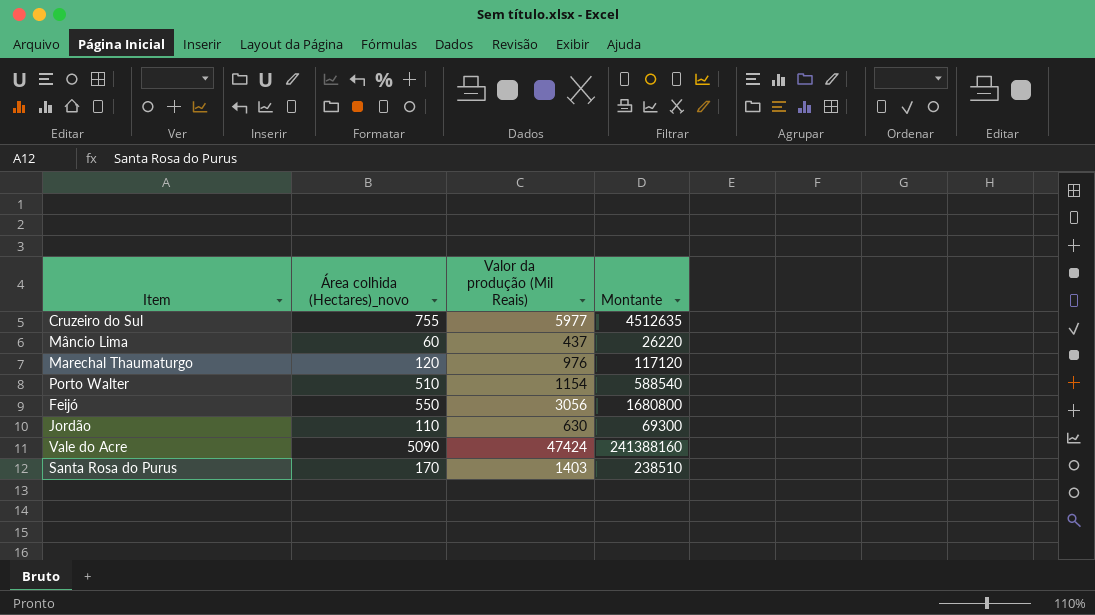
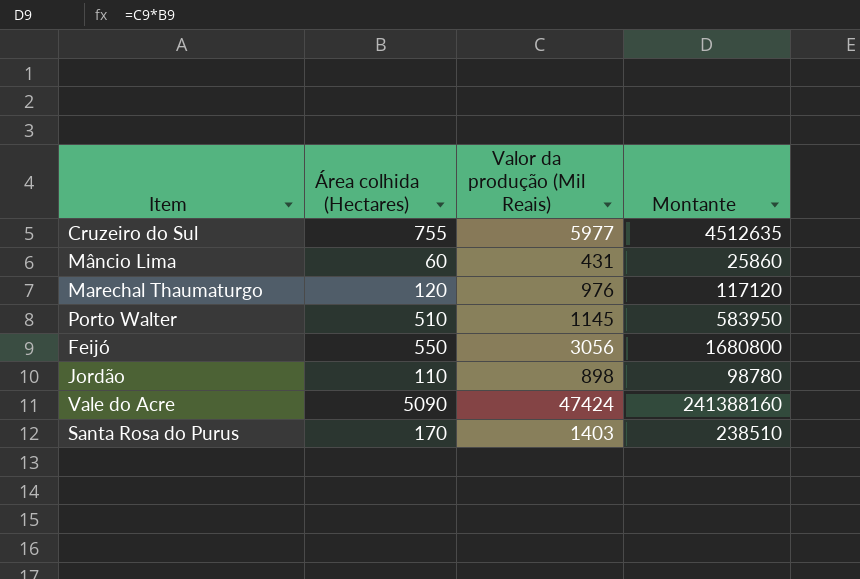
column name: Área colhida (Hectares)_novo -> Área colhida (Hectares)
Mâncio Lima | Valor da produção (Mil Reais): 437 -> 431
Mâncio Lima | Montante: 26220 -> 25860
Porto Walter | Valor da produção (Mil Reais): 1154 -> 1145
Porto Walter | Montante: 588540 -> 583950
Jordão | Valor da produção (Mil Reais): 630 -> 898
Jordão | Montante: 69300 -> 98780

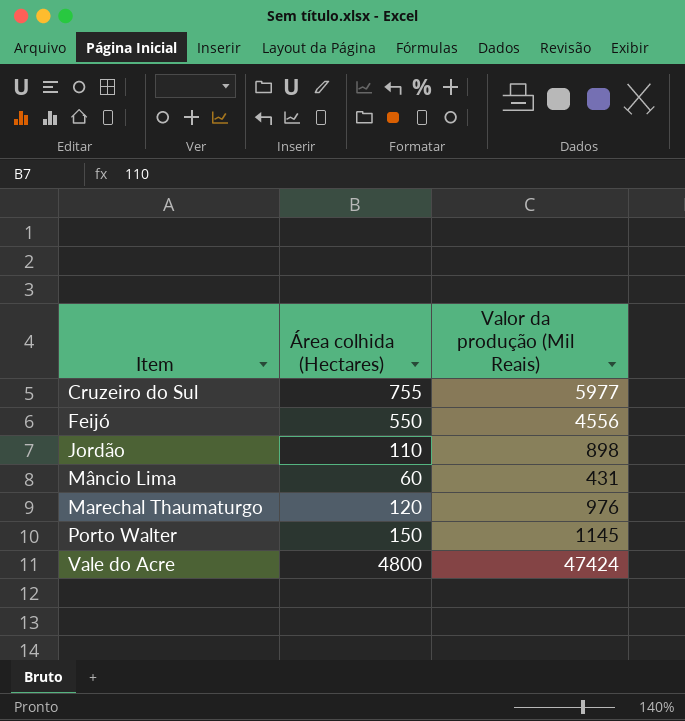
row order: none -> Item ascending
column Montante | formula: [Área colhida (Hectares)] * [Valor da produção (Mil Reais)] -> none
row Santa Rosa do Purus: 170 | 1403 | 238510 -> none
Feijó | Valor da produção (Mil Reais): 3056 -> 4556
Porto Walter | Área colhida (Hectares): 510 -> 150
Vale do Acre | Área colhida (Hectares): 5090 -> 4800

